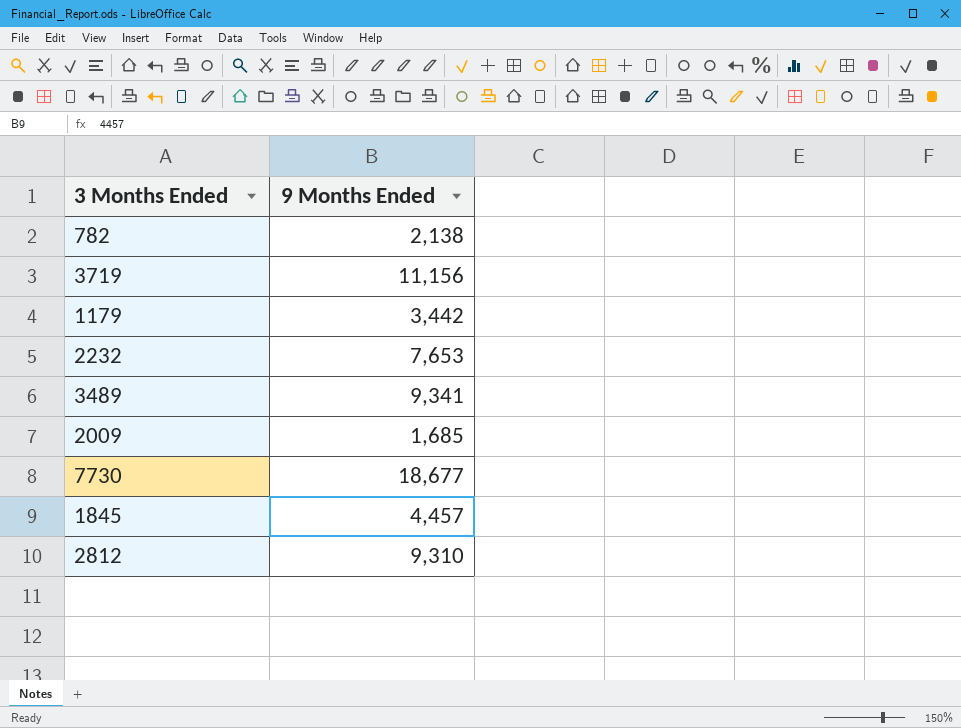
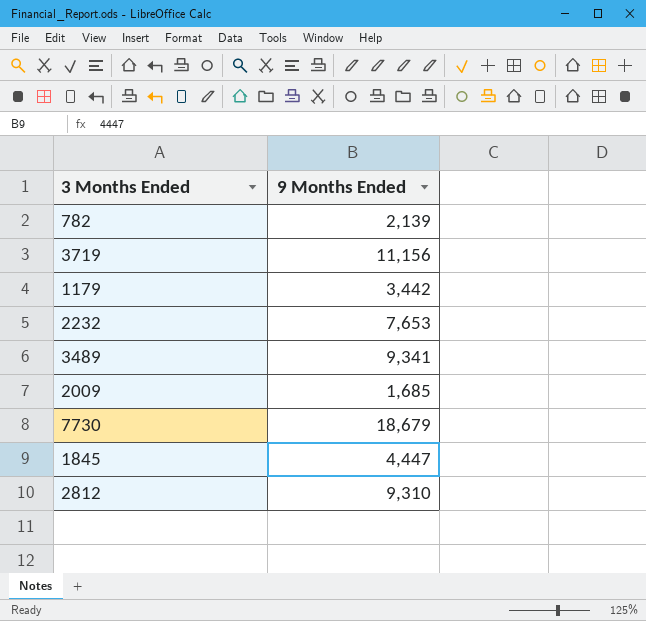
782 | 9 Months Ended: 2,138 -> 2,139
7730 | 9 Months Ended: 18,677 -> 18,679
1845 | 9 Months Ended: 4,457 -> 4,447

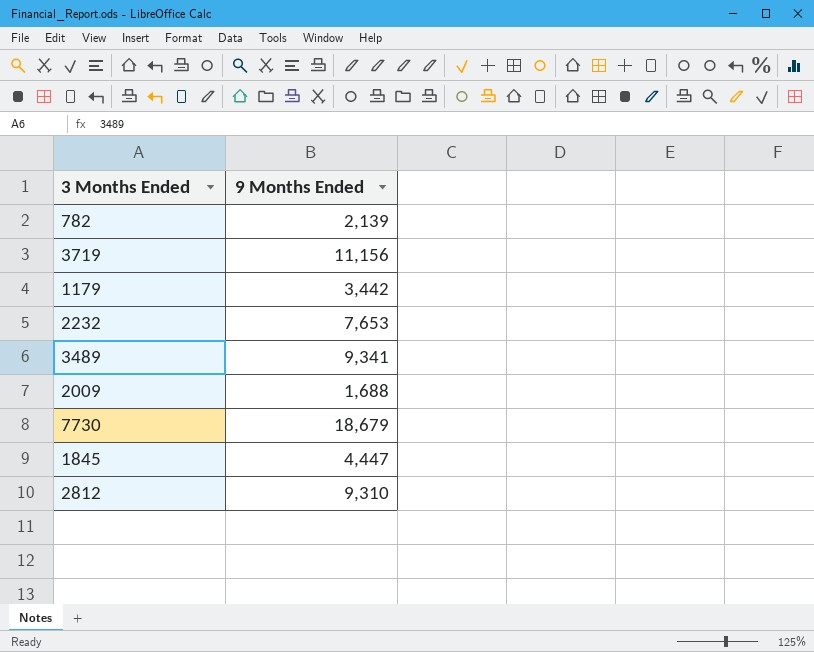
2009 | 9 Months Ended: 1,685 -> 1,688

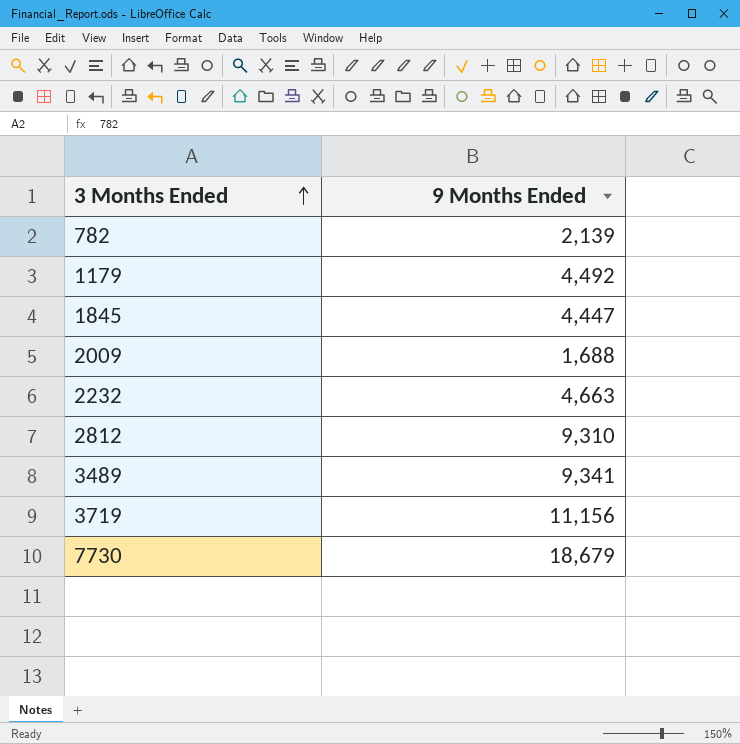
row order: none -> 3 Months Ended ascending
1179 | 9 Months Ended: 3,442 -> 4,492
2232 | 9 Months Ended: 7,653 -> 4,663

